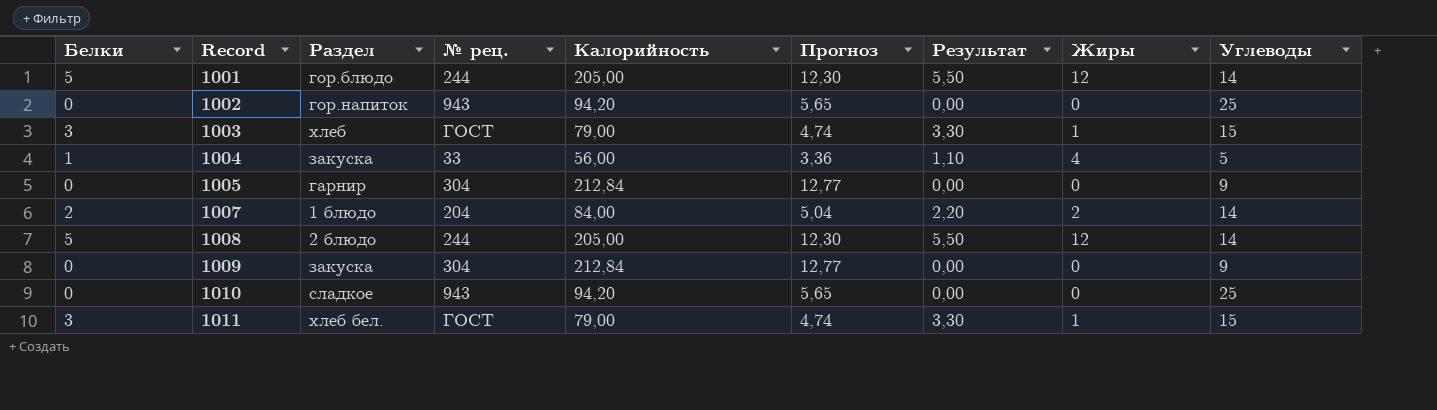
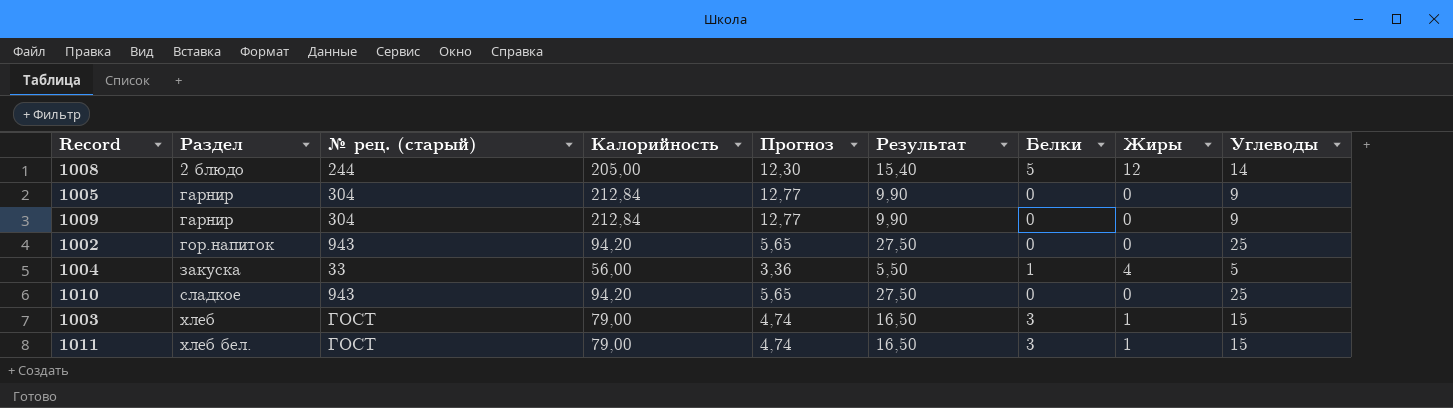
row order: Record ascending -> Раздел ascending
column name: № рец. -> № рец. (старый)
column Результат | formula: [Белки] * 1,1 -> [Углеводы] * 1,1
column Белки | position: 1 -> 7
row 1001: 5 | гор.блюдо | 244 | 205,00 | 12,30 | 5,50 | 12 | 14 -> none
row 1007: 2 | 1 блюдо | 204 | 84,00 | 5,04 | 2,20 | 2 | 14 -> none
1009 | Раздел: закуска -> гарнир

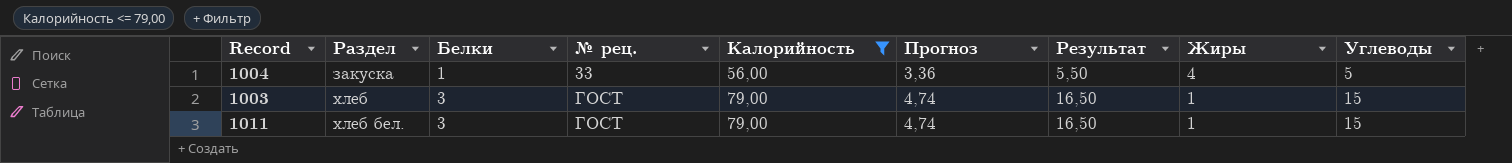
filter: none -> Калорийность <= 79,00
column Белки | position: 7 -> 3
column name: № рец. (старый) -> № рец.

